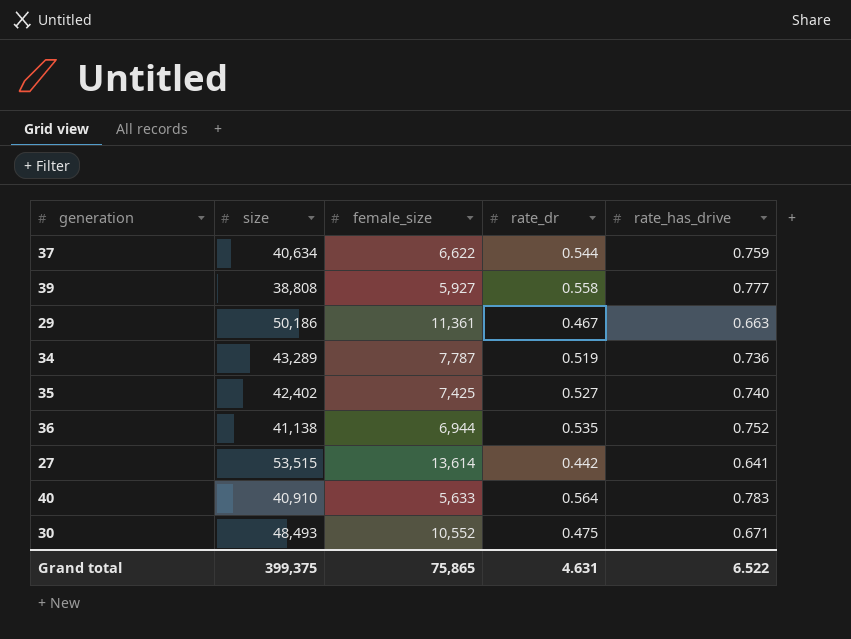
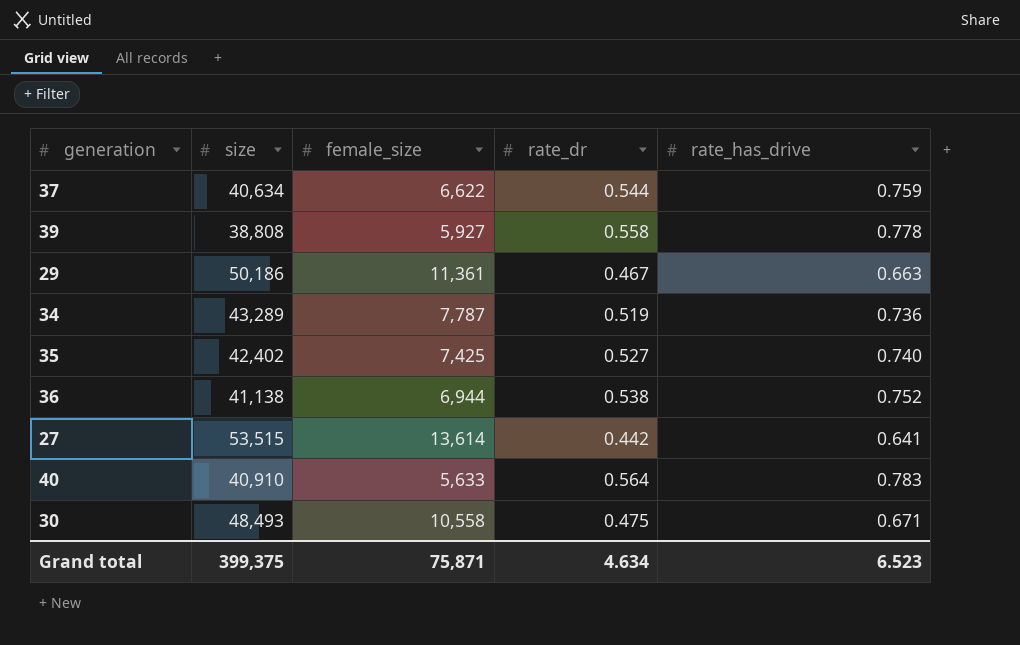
39 | rate_has_drive: 0.777 -> 0.778
36 | rate_dr: 0.535 -> 0.538
30 | female_size: 10,552 -> 10,558
Grand total | female_size: 75,865 -> 75,871
Grand total | rate_dr: 4.631 -> 4.634
Grand total | rate_has_drive: 6.522 -> 6.523

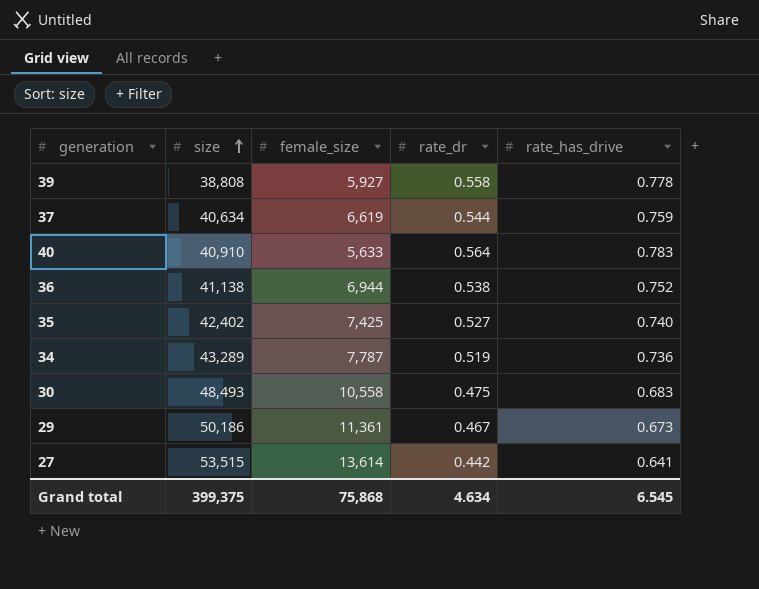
row order: none -> size ascending
37 | female_size: 6,622 -> 6,619
30 | rate_has_drive: 0.671 -> 0.683
29 | rate_has_drive: 0.663 -> 0.673
Grand total | female_size: 75,871 -> 75,868
Grand total | rate_has_drive: 6.523 -> 6.545

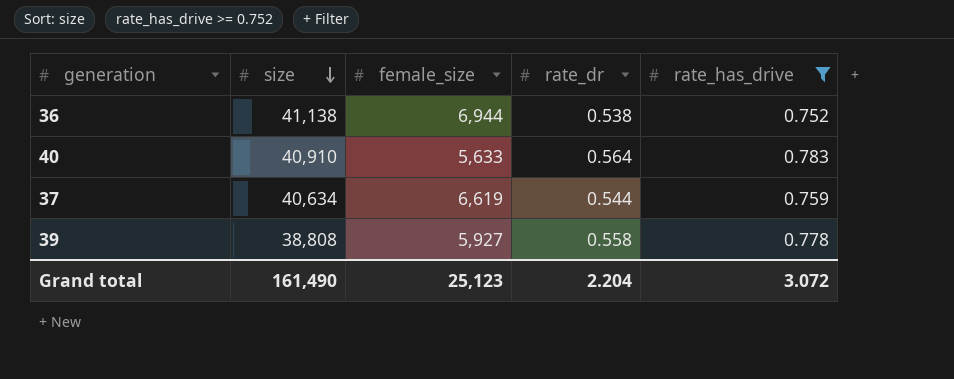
filter: none -> rate_has_drive >= 0.752
row order: size ascending -> size descending
Grand total | size: 399,375 -> 161,490
Grand total | female_size: 75,868 -> 25,123
Grand total | rate_dr: 4.634 -> 2.204
Grand total | rate_has_drive: 6.545 -> 3.072

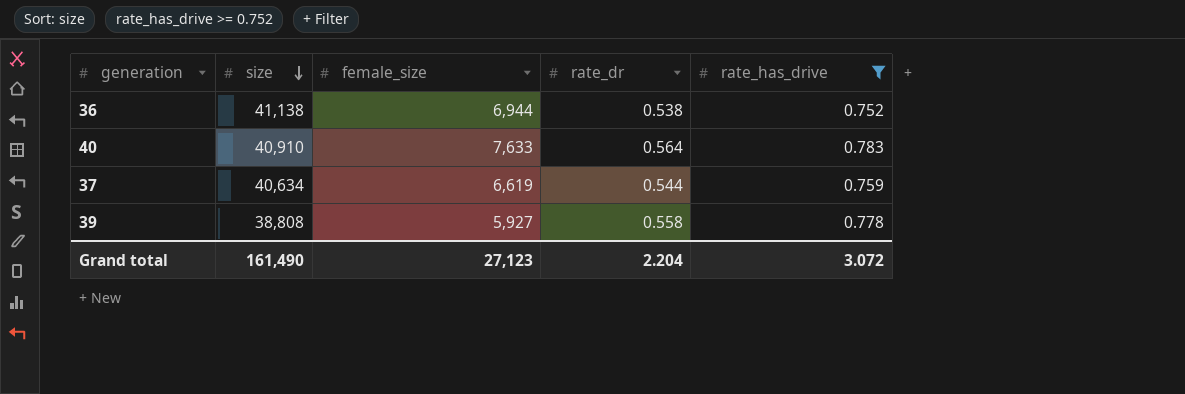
40 | female_size: 5,633 -> 7,633
Grand total | female_size: 25,123 -> 27,123

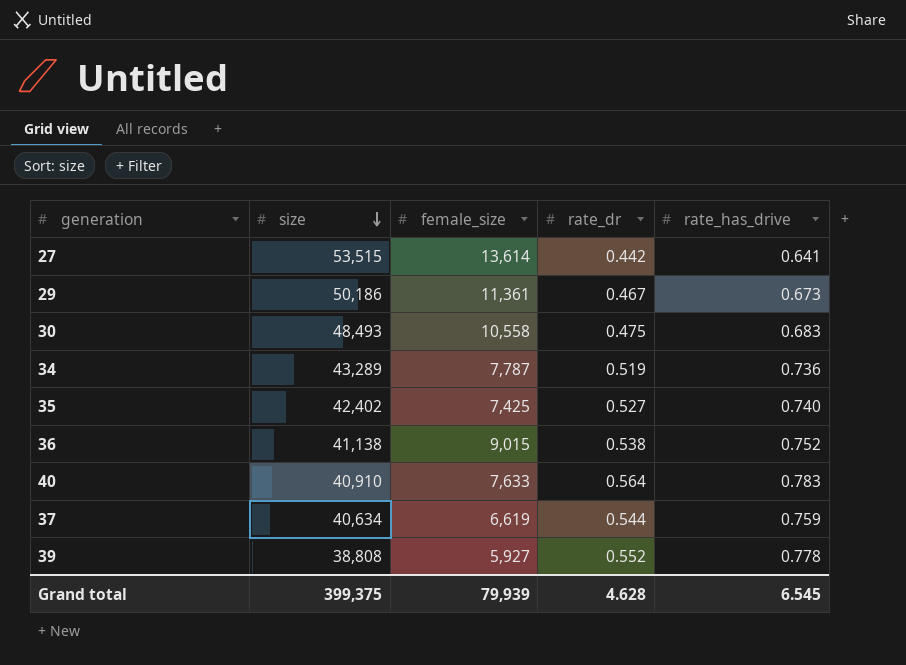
filter: rate_has_drive >= 0.752 -> none
36 | female_size: 6,944 -> 9,015
39 | rate_dr: 0.558 -> 0.552
Grand total | size: 161,490 -> 399,375
Grand total | female_size: 27,123 -> 79,939
Grand total | rate_dr: 2.204 -> 4.628
Grand total | rate_has_drive: 3.072 -> 6.545

